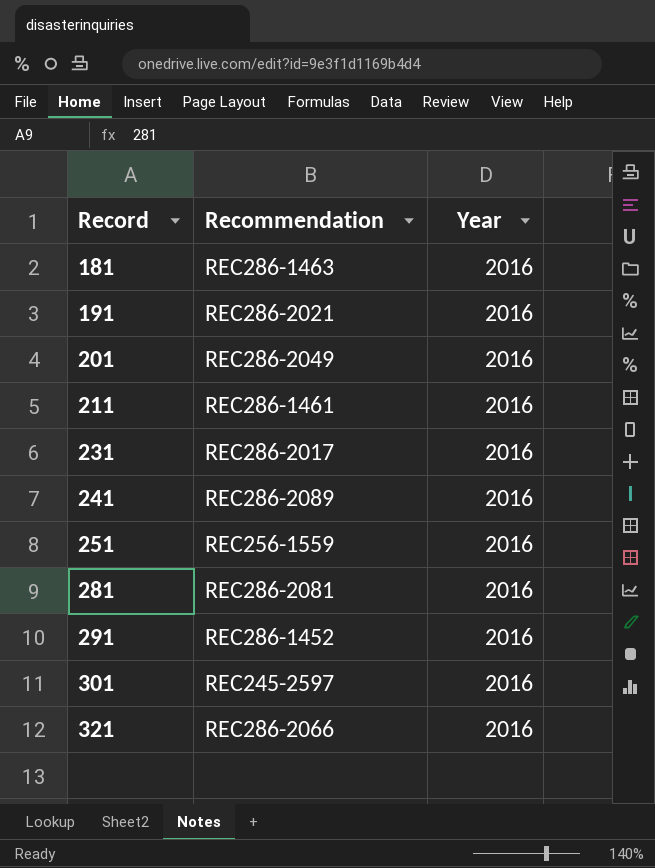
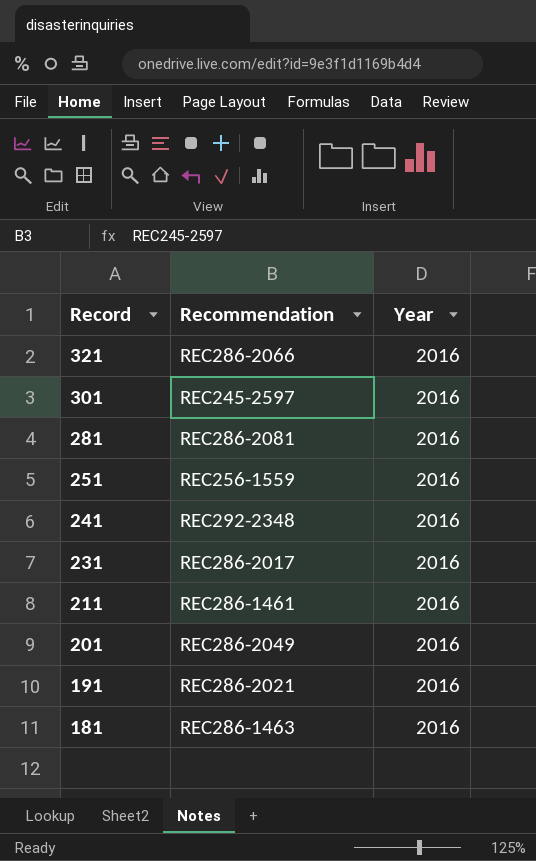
row order: Record ascending -> Record descending
row 291: REC286-1452 | 2016 -> none
241 | Recommendation: REC286-2089 -> REC292-2348

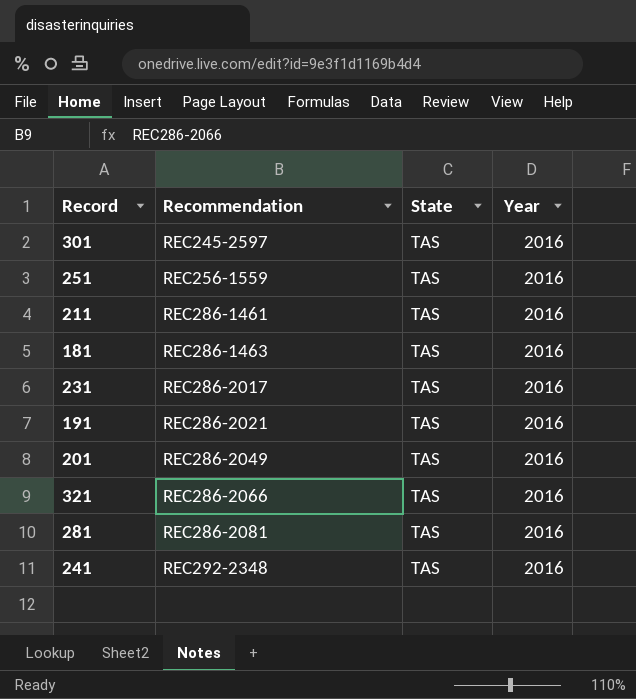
row order: Record descending -> Recommendation ascending
column State | position: none -> 3

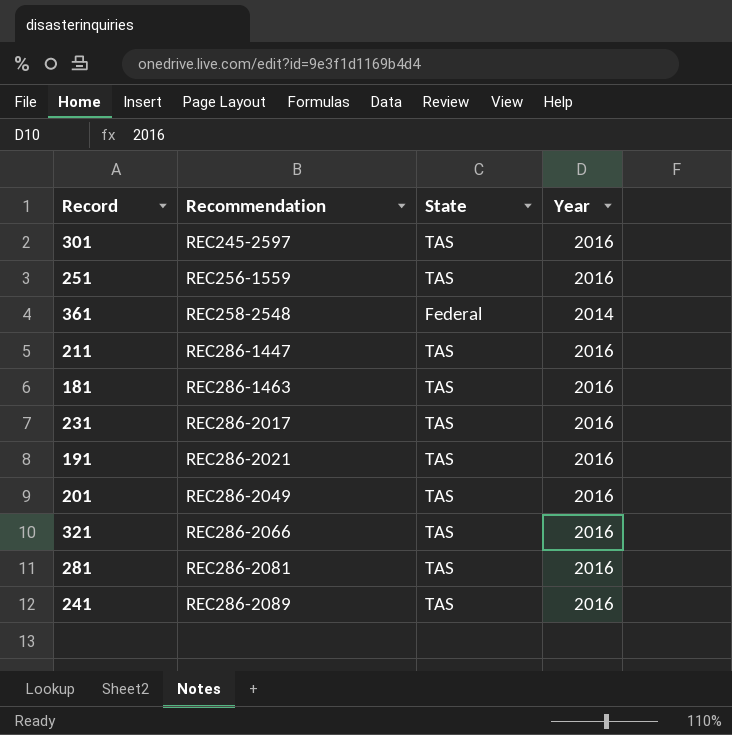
row 361: none -> REC258-2548 | Federal | 2014
211 | Recommendation: REC286-1461 -> REC286-1447
241 | Recommendation: REC292-2348 -> REC286-2089

